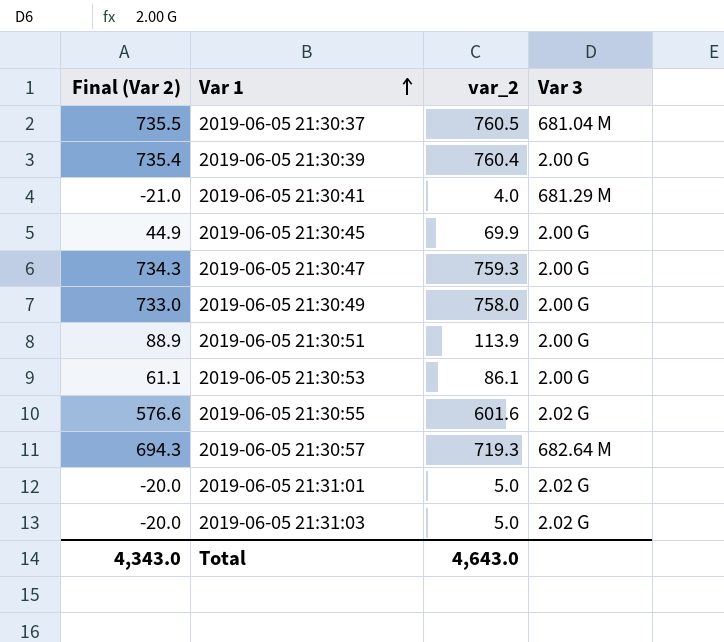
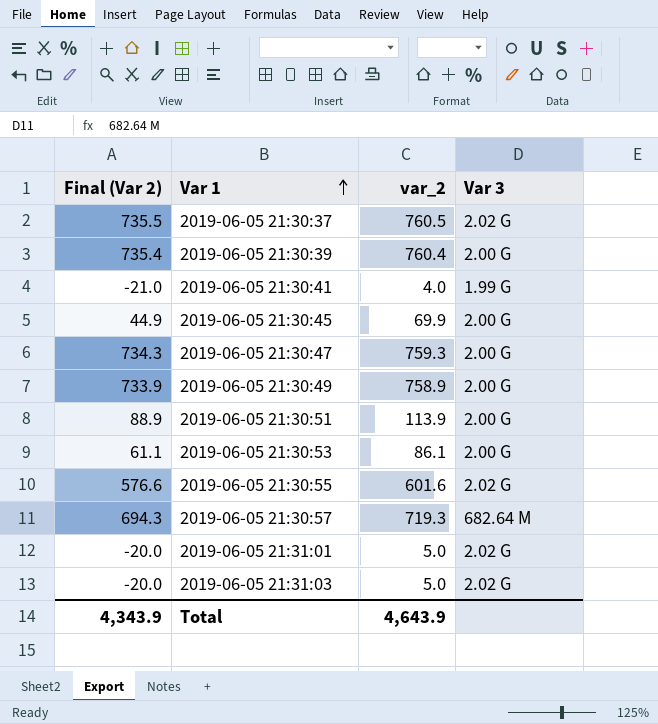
2019-06-05 21:30:37 | Var 3: 681.04 M -> 2.02 G
2019-06-05 21:30:41 | Var 3: 681.29 M -> 1.99 G
2019-06-05 21:30:49 | Final (Var 2): 733.0 -> 733.9
2019-06-05 21:30:49 | var_2: 758.0 -> 758.9
Total | Final (Var 2): 4,343.0 -> 4,343.9
Total | var_2: 4,643.0 -> 4,643.9

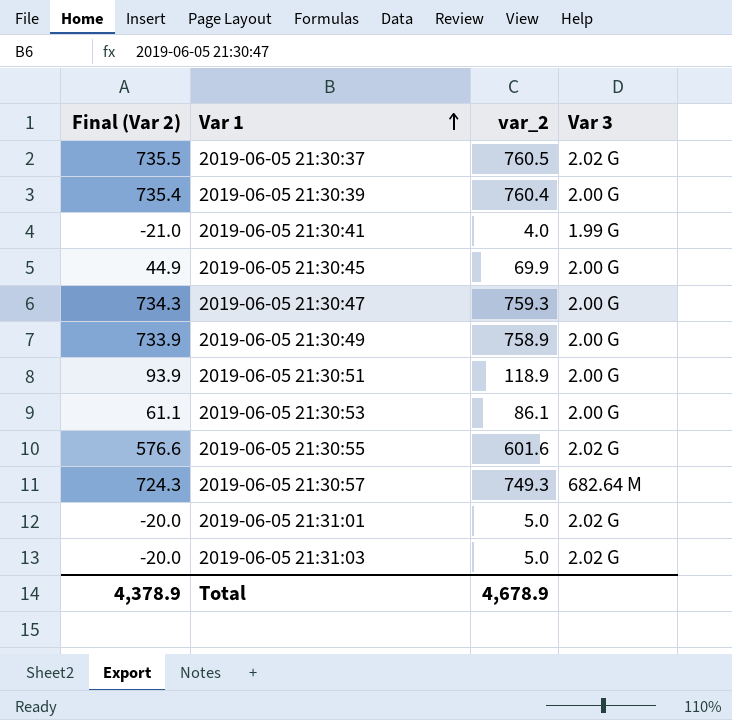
2019-06-05 21:30:51 | Final (Var 2): 88.9 -> 93.9
2019-06-05 21:30:51 | var_2: 113.9 -> 118.9
2019-06-05 21:30:57 | Final (Var 2): 694.3 -> 724.3
2019-06-05 21:30:57 | var_2: 719.3 -> 749.3
Total | Final (Var 2): 4,343.9 -> 4,378.9
Total | var_2: 4,643.9 -> 4,678.9

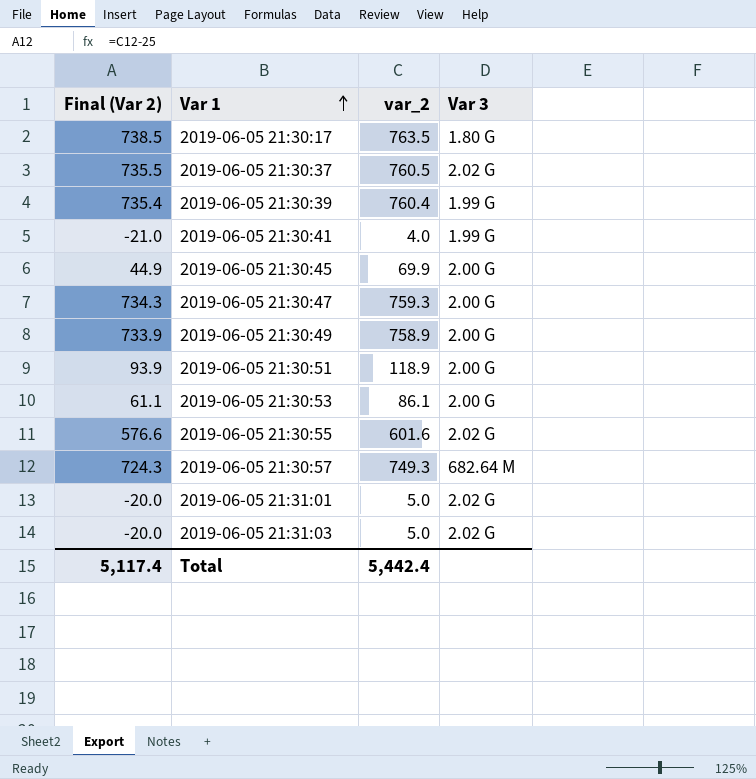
row 2019-06-05 21:30:17: none -> 738.5 | 763.5 | 1.80 G
2019-06-05 21:30:39 | Var 3: 2.00 G -> 1.99 G
Total | Final (Var 2): 4,378.9 -> 5,117.4
Total | var_2: 4,678.9 -> 5,442.4

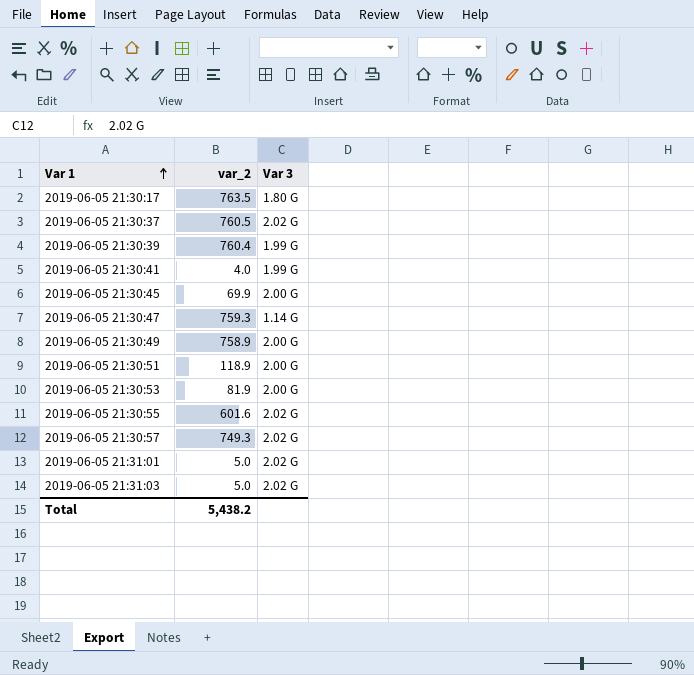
column Final (Var 2) | formula: [var_2] - 25 -> none
2019-06-05 21:30:47 | Var 3: 2.00 G -> 1.14 G
2019-06-05 21:30:53 | var_2: 86.1 -> 81.9
2019-06-05 21:30:57 | Var 3: 682.64 M -> 2.02 G
Total | var_2: 5,442.4 -> 5,438.2

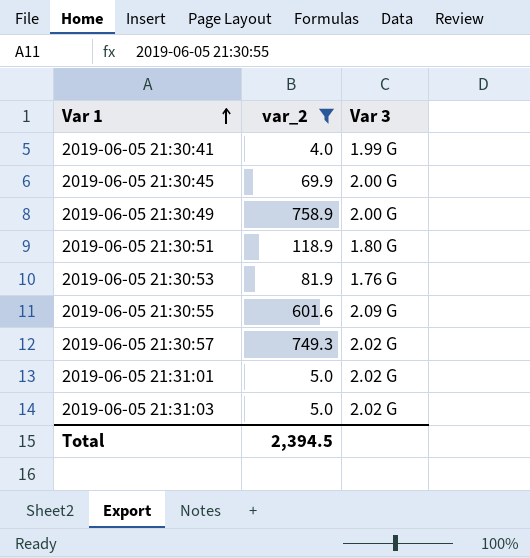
filter: none -> var_2 <= 758.9
2019-06-05 21:30:51 | Var 3: 2.00 G -> 1.80 G
2019-06-05 21:30:53 | Var 3: 2.00 G -> 1.76 G
2019-06-05 21:30:55 | Var 3: 2.02 G -> 2.09 G
Total | var_2: 5,438.2 -> 2,394.5

